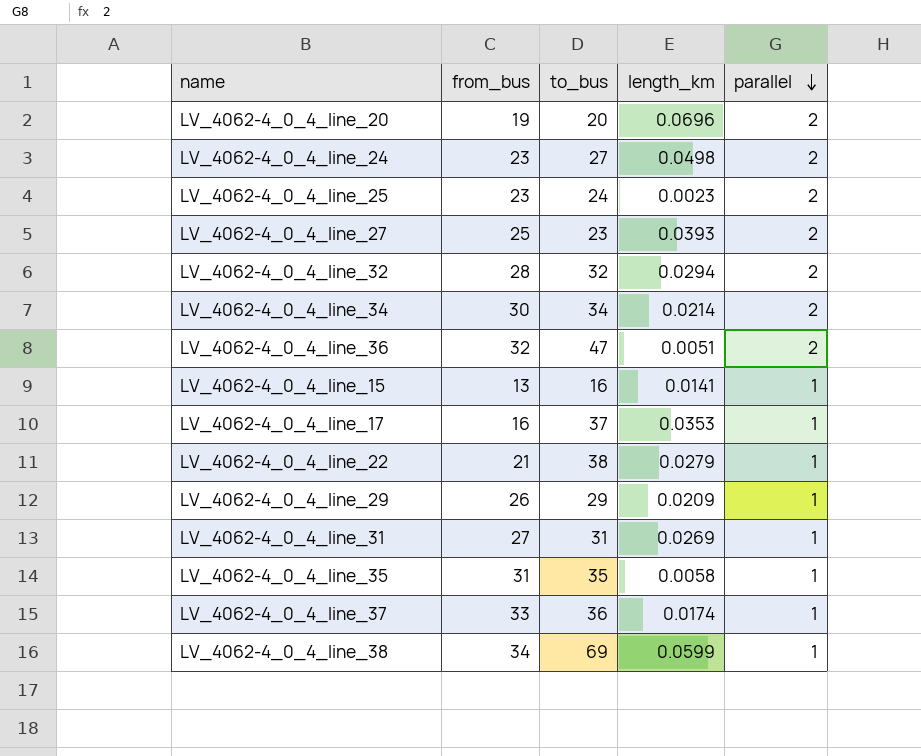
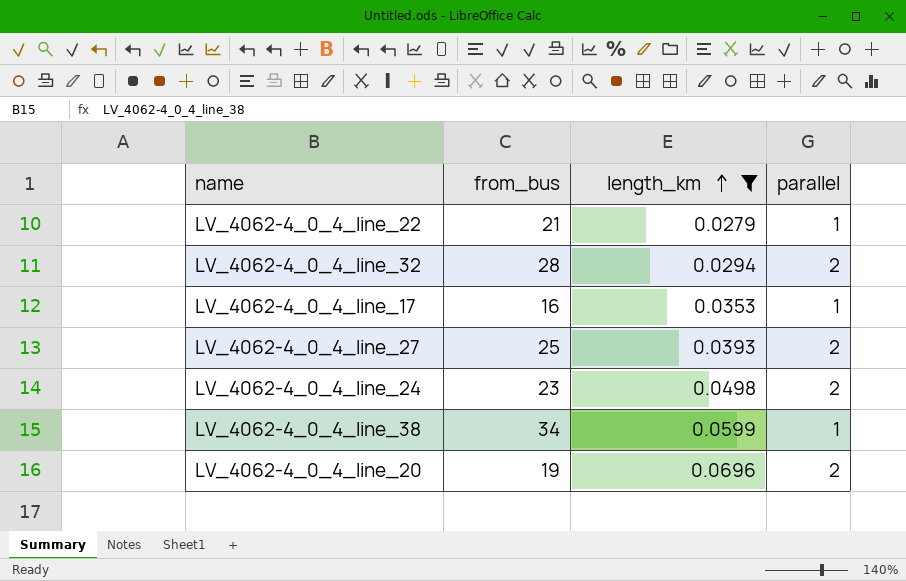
filter: none -> length_km >= 0.0279
row order: parallel descending -> length_km ascending
column to_bus | position: 3 -> none

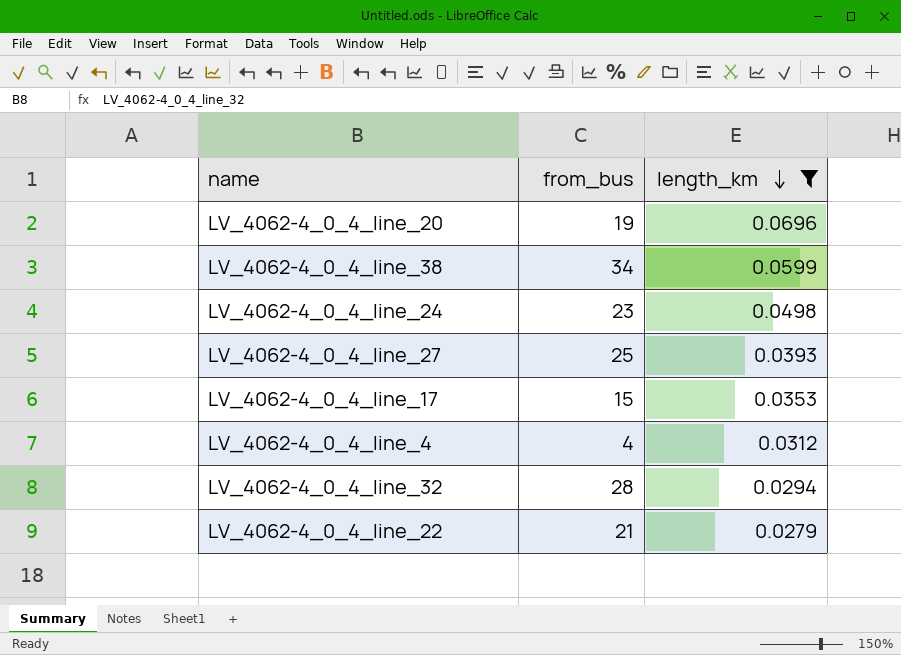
row order: length_km ascending -> length_km descending
column parallel | position: 4 -> none
LV_4062-4_0_4_line_17 | from_bus: 16 -> 15
row LV_4062-4_0_4_line_4: none -> 4 | 0.0312

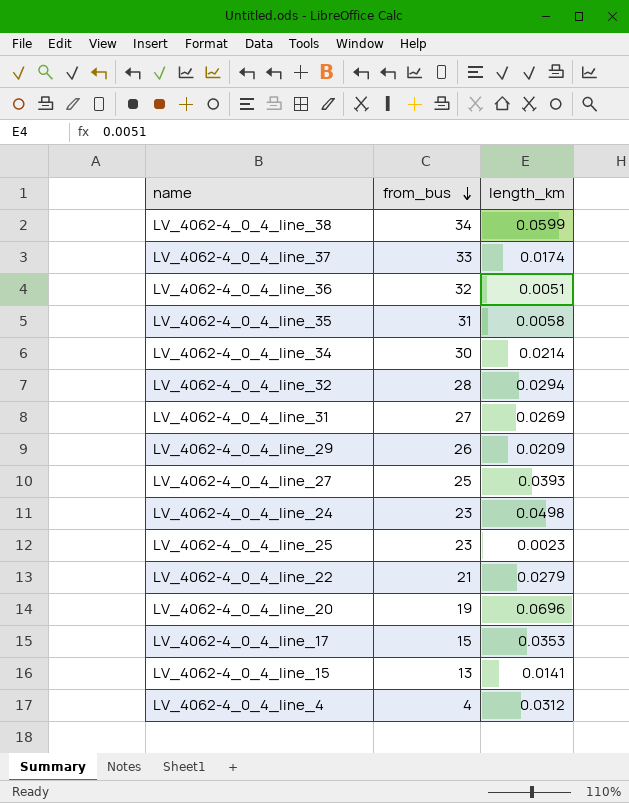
filter: length_km >= 0.0279 -> none
row order: length_km descending -> from_bus descending

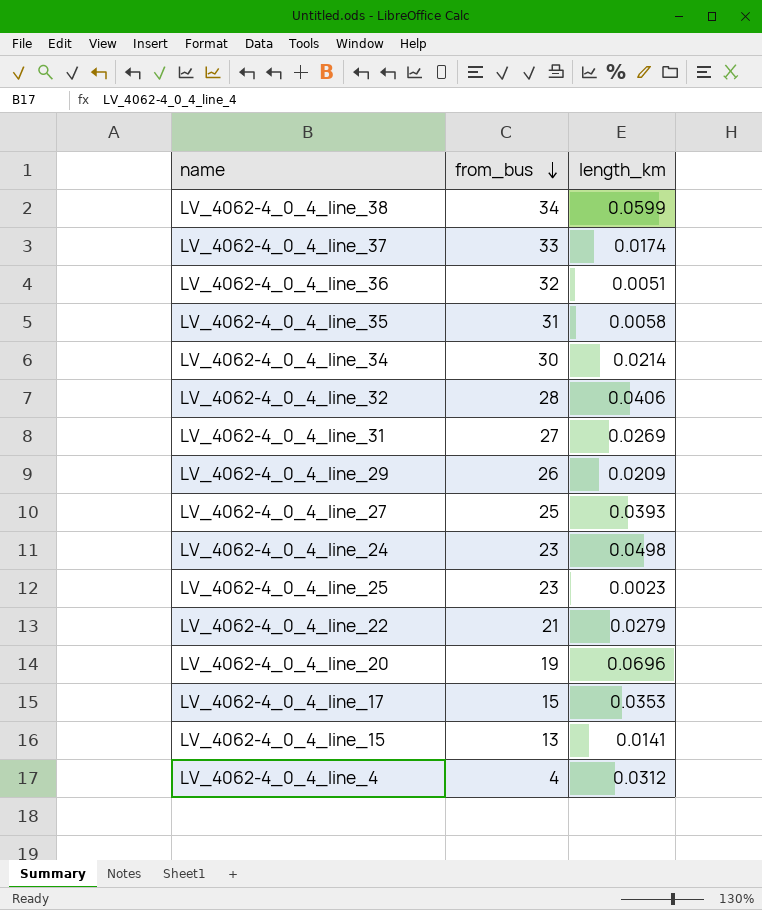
LV_4062-4_0_4_line_32 | length_km: 0.0294 -> 0.0406

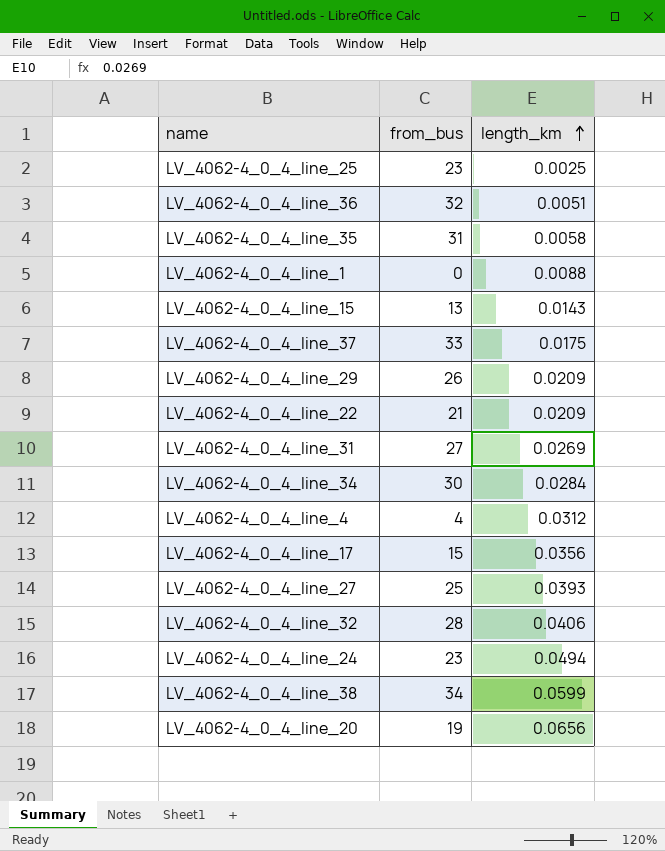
row order: from_bus descending -> length_km ascending
LV_4062-4_0_4_line_25 | length_km: 0.0023 -> 0.0025
row LV_4062-4_0_4_line_1: none -> 0 | 0.0088
LV_4062-4_0_4_line_15 | length_km: 0.0141 -> 0.0143
LV_4062-4_0_4_line_37 | length_km: 0.0174 -> 0.0175
LV_4062-4_0_4_line_22 | length_km: 0.0279 -> 0.0209
LV_4062-4_0_4_line_34 | length_km: 0.0214 -> 0.0284
LV_4062-4_0_4_line_17 | length_km: 0.0353 -> 0.0356
LV_4062-4_0_4_line_24 | length_km: 0.0498 -> 0.0494
LV_4062-4_0_4_line_20 | length_km: 0.0696 -> 0.0656

